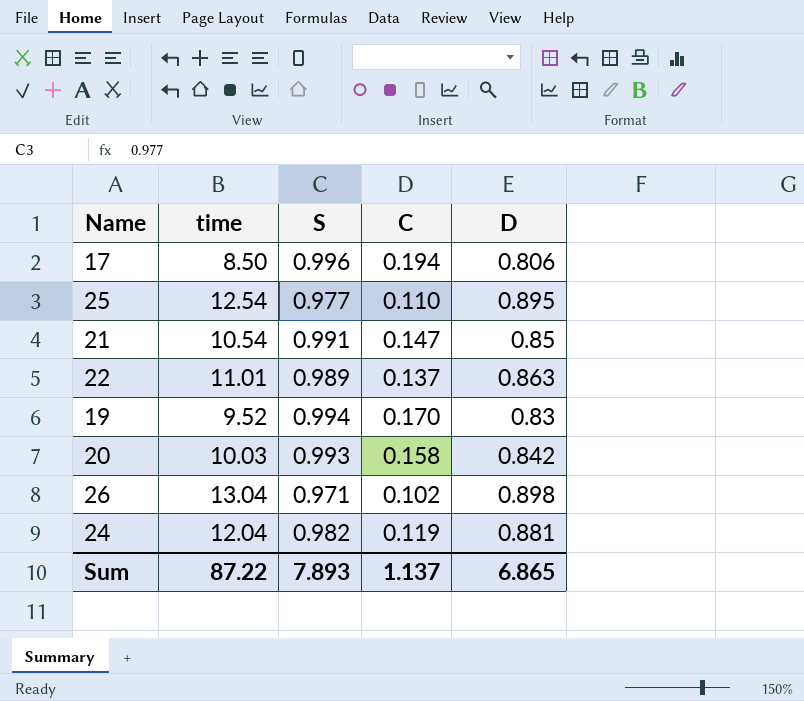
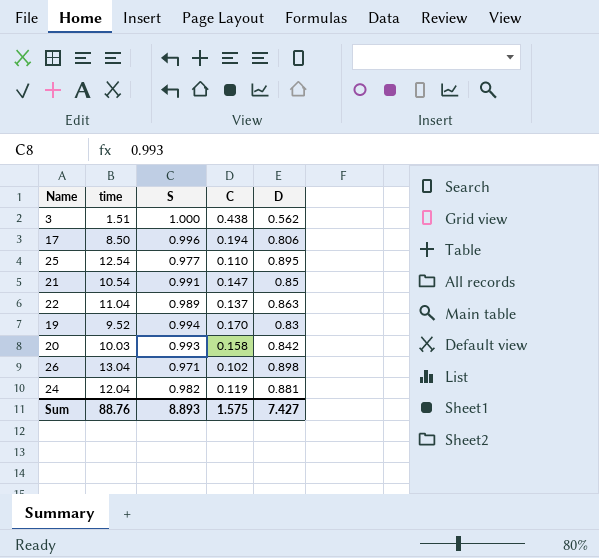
row 3: none -> 1.51 | 1.000 | 0.438 | 0.562
22 | time: 11.01 -> 11.04
Sum | time: 87.22 -> 88.76
Sum | S: 7.893 -> 8.893
Sum | C: 1.137 -> 1.575
Sum | D: 6.865 -> 7.427

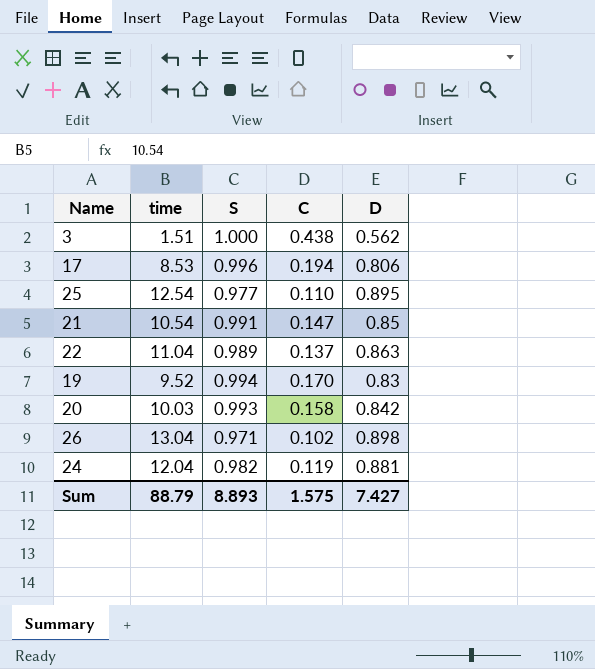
17 | time: 8.50 -> 8.53
Sum | time: 88.76 -> 88.79

